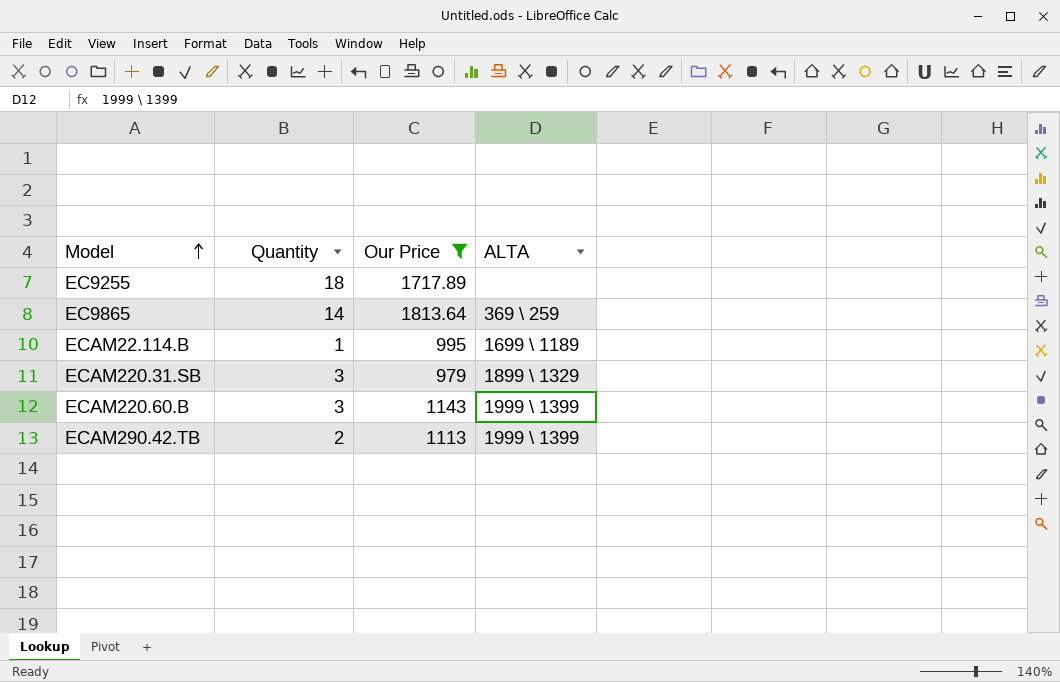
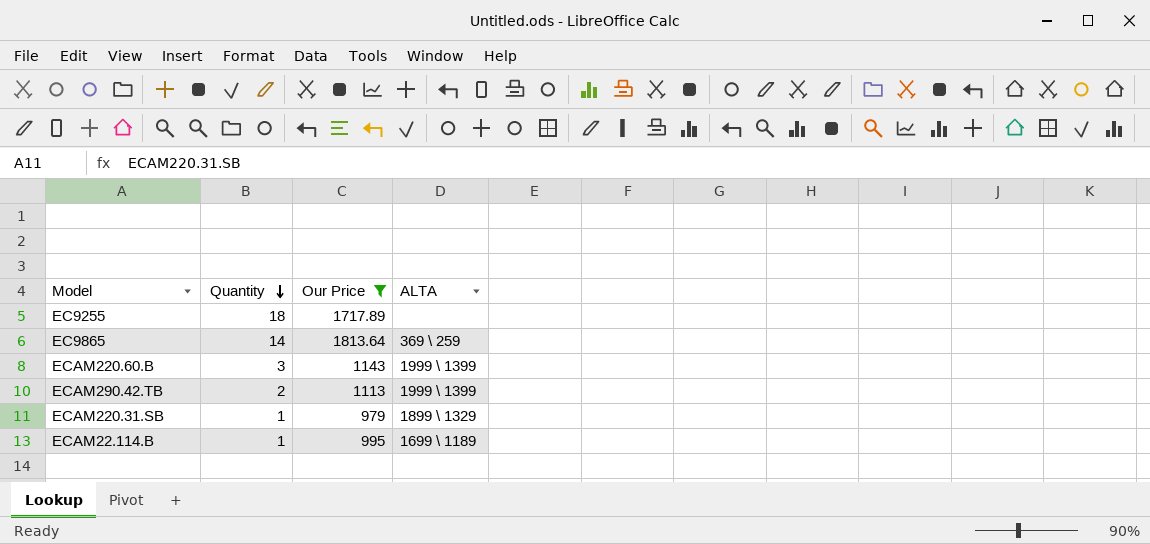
row order: Model ascending -> Quantity descending
ECAM220.31.SB | Quantity: 3 -> 1

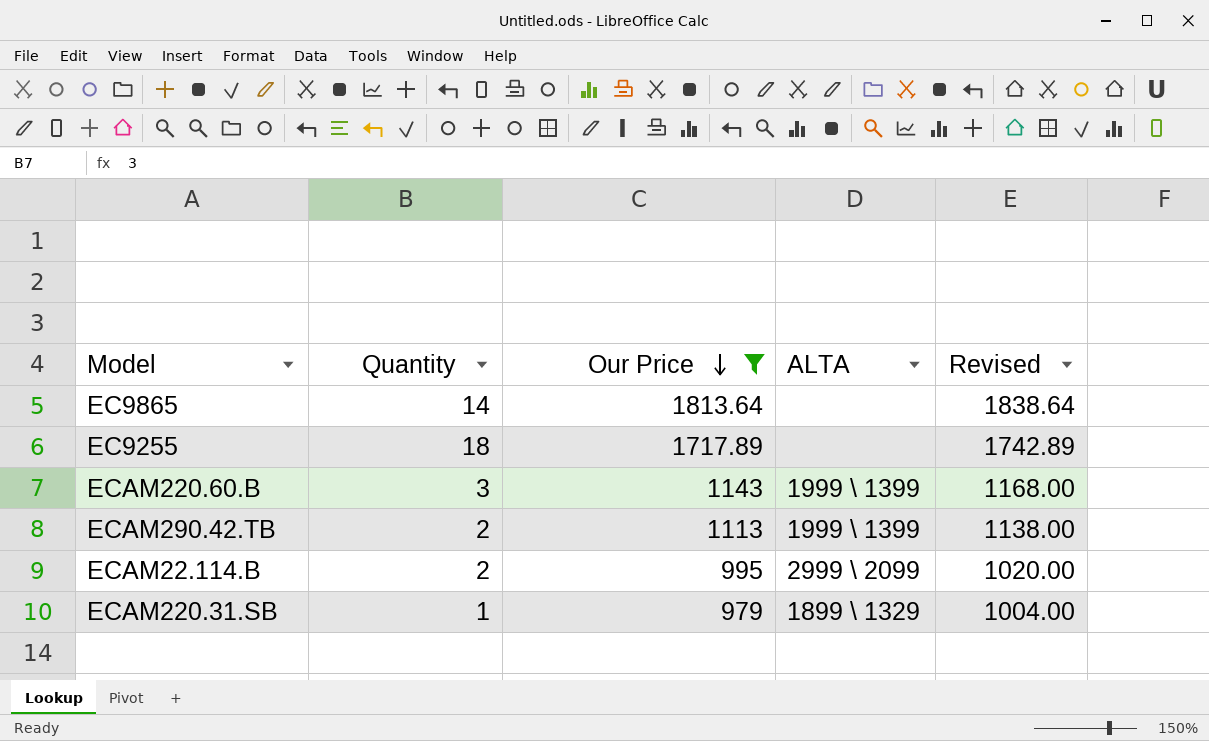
row order: Quantity descending -> Our Price descending
column Revised | formula: none -> [Our Price] + 25
EC9865 | ALTA: 369 \ 259 -> none
ECAM22.114.B | Quantity: 1 -> 2
ECAM22.114.B | ALTA: 1699 \ 1189 -> 2999 \ 2099

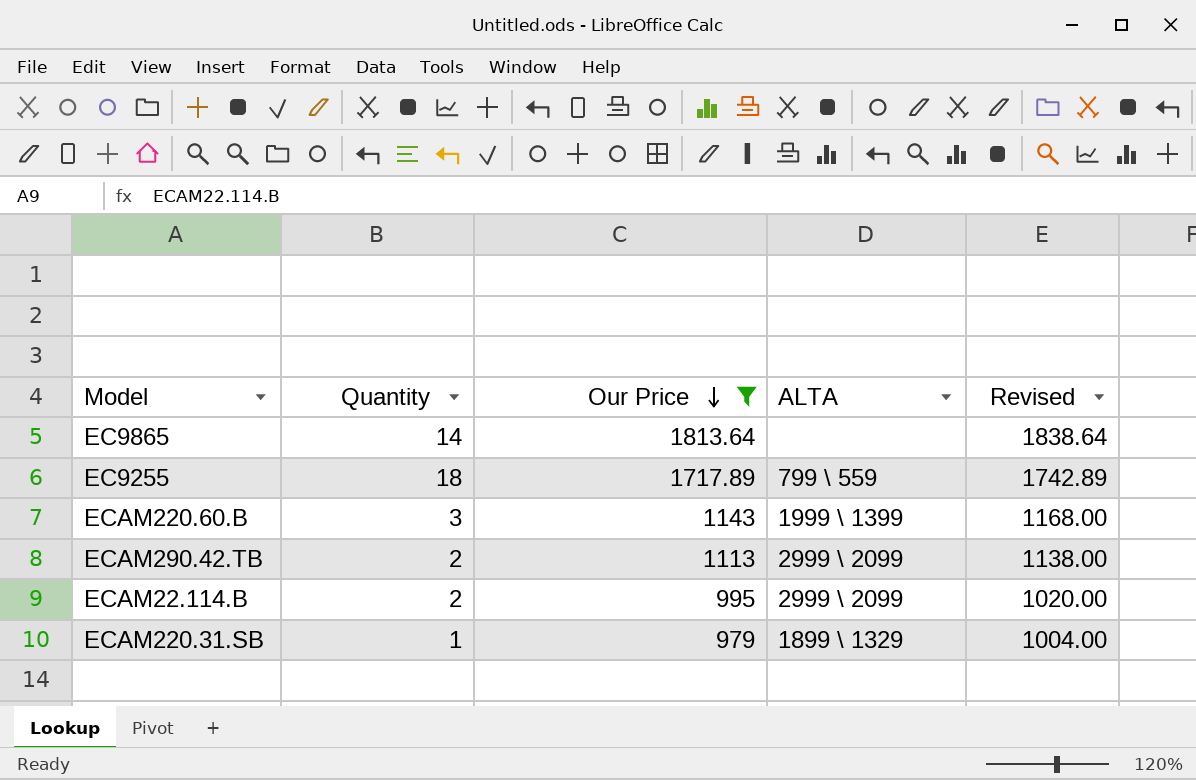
EC9255 | ALTA: none -> 799 \ 559
ECAM290.42.TB | ALTA: 1999 \ 1399 -> 2999 \ 2099

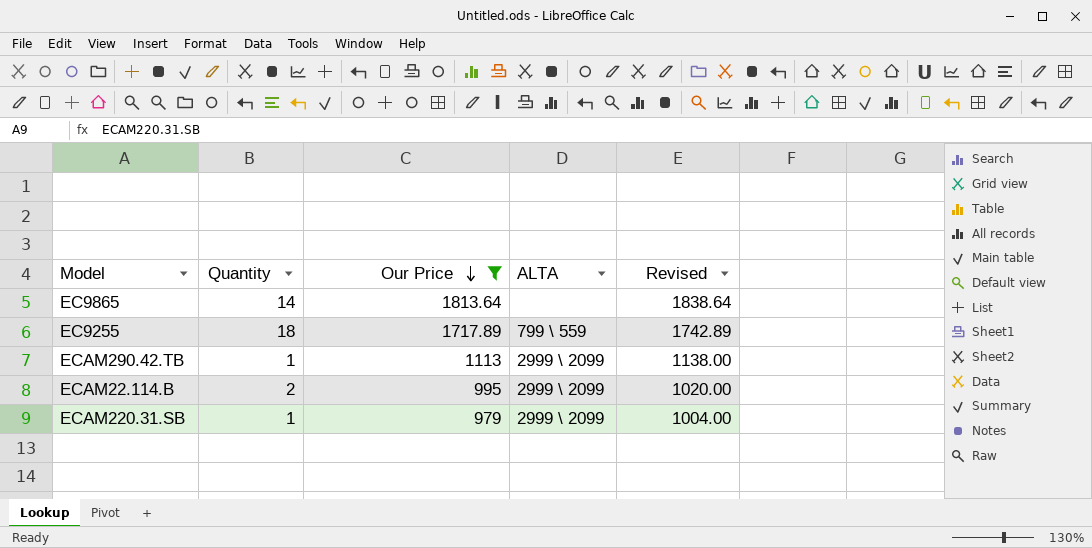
row ECAM220.60.B: 3 | 1143 | 1999 \ 1399 | 1168.00 -> none
ECAM290.42.TB | Quantity: 2 -> 1
ECAM220.31.SB | ALTA: 1899 \ 1329 -> 2999 \ 2099

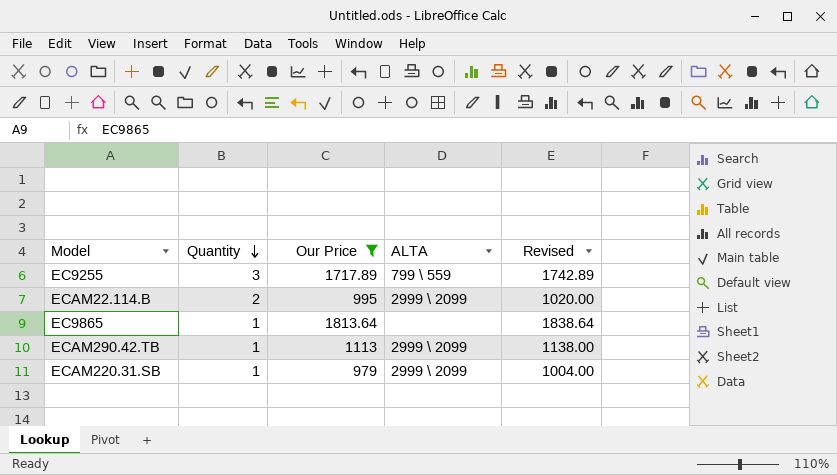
row order: Our Price descending -> Quantity descending
EC9255 | Quantity: 18 -> 3
EC9865 | Quantity: 14 -> 1

